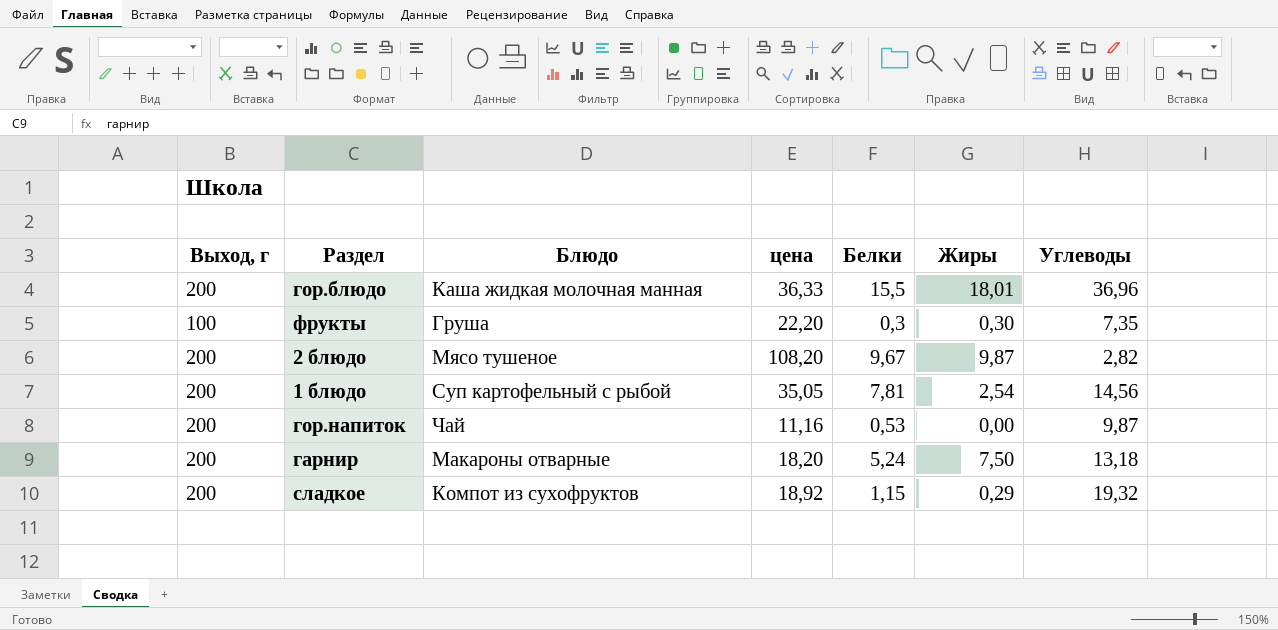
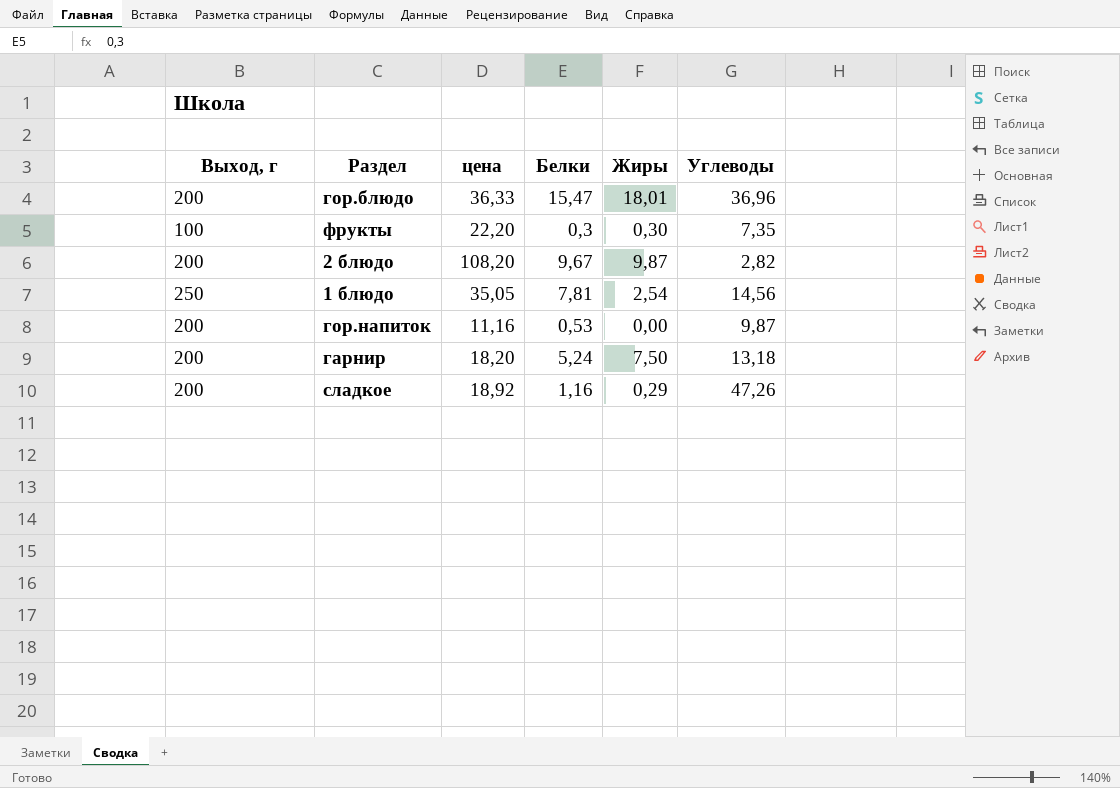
column Блюдо | position: 3 -> none
гор.блюдо | Белки: 15,5 -> 15,47
1 блюдо | Выход, г: 200 -> 250
сладкое | Белки: 1,15 -> 1,16
сладкое | Углеводы: 19,32 -> 47,26

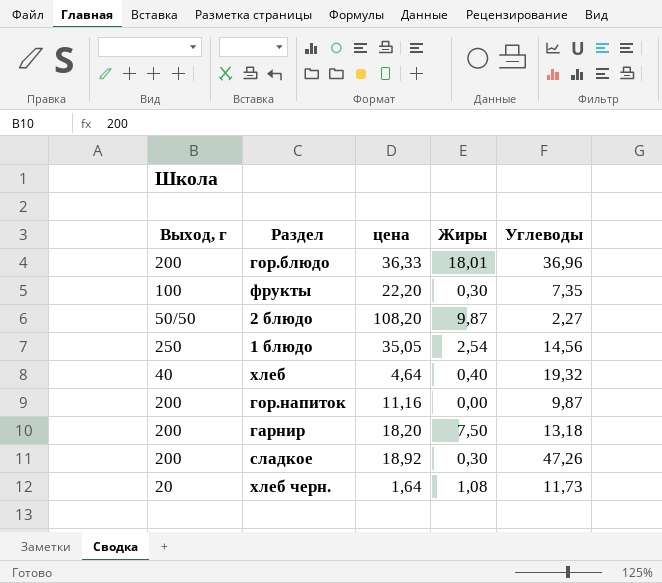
column Белки | position: 4 -> none
2 блюдо | Выход, г: 200 -> 50/50
2 блюдо | Углеводы: 2,82 -> 2,27
row хлеб: none -> 40 | 4,64 | 0,40 | 19,32
сладкое | Жиры: 0,29 -> 0,30
row хлеб черн.: none -> 20 | 1,64 | 1,08 | 11,73

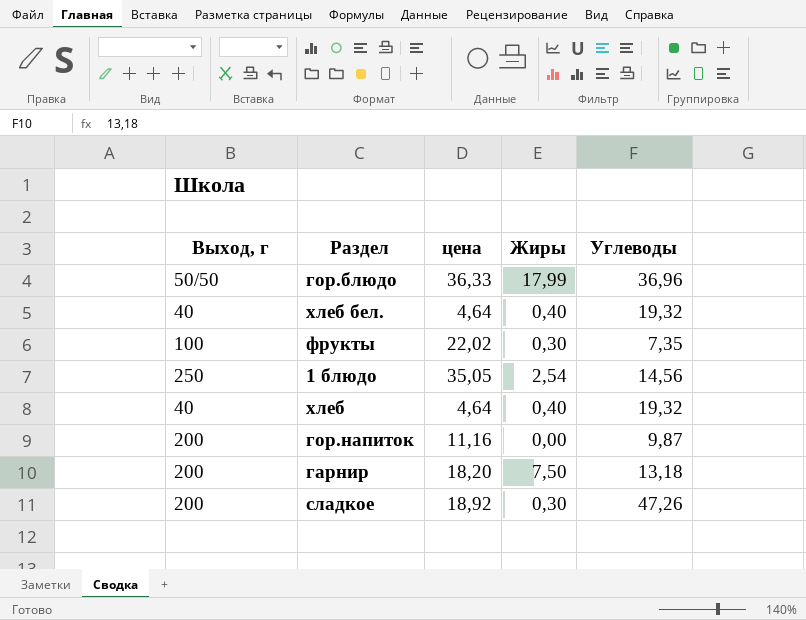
row 2 блюдо: 50/50 | 108,20 | 9,87 | 2,27 -> none
row хлеб черн.: 20 | 1,64 | 1,08 | 11,73 -> none
гор.блюдо | Выход, г: 200 -> 50/50
гор.блюдо | Жиры: 18,01 -> 17,99
row хлеб бел.: none -> 40 | 4,64 | 0,40 | 19,32
фрукты | цена: 22,20 -> 22,02

